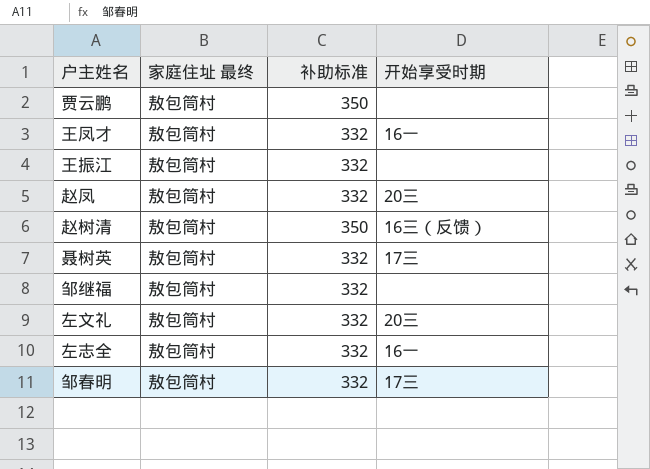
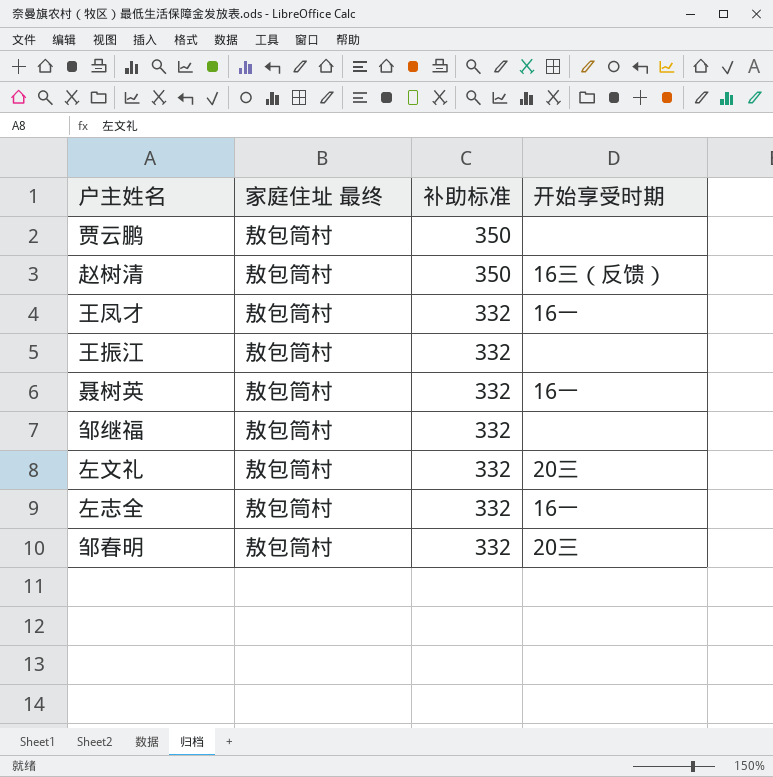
row order: none -> 补助标准 descending
row 赵凤: 敖包筒村 | 332 | 20三 -> none
聂树英 | 开始享受时期: 17三 -> 16一
邹春明 | 开始享受时期: 17三 -> 20三

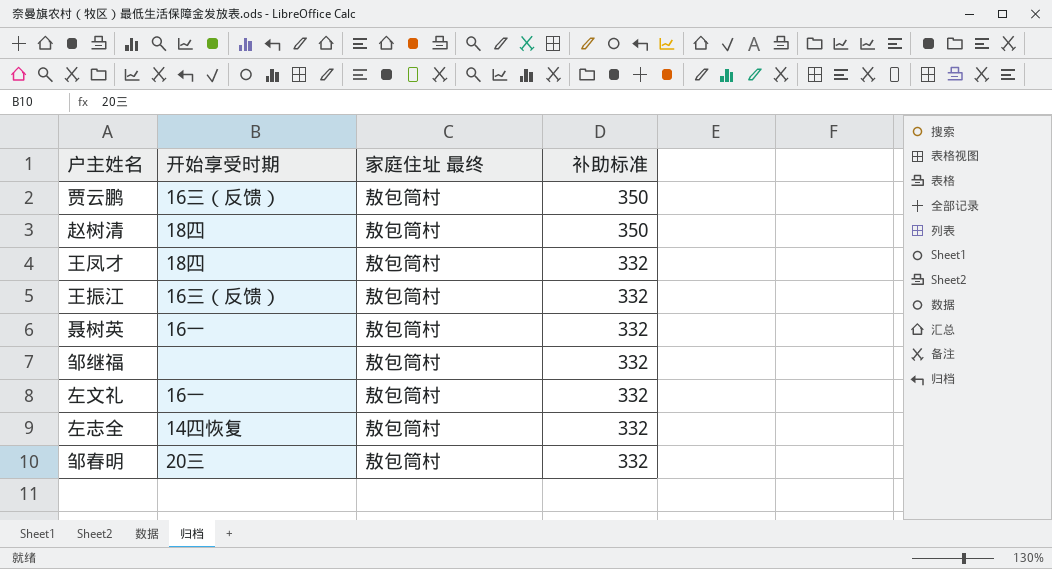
column 开始享受时期 | position: 4 -> 2
贾云鹏 | 开始享受时期: none -> 16三（反馈）
赵树清 | 开始享受时期: 16三（反馈） -> 18四
王凤才 | 开始享受时期: 16一 -> 18四
王振江 | 开始享受时期: none -> 16三（反馈）
左文礼 | 开始享受时期: 20三 -> 16一
左志全 | 开始享受时期: 16一 -> 14四恢复

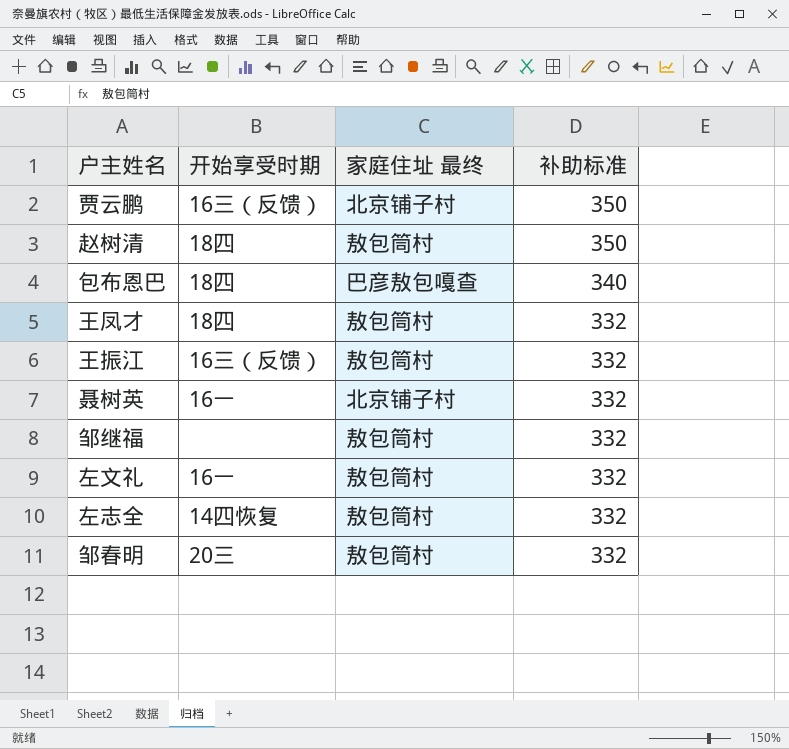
贾云鹏 | 家庭住址 最终: 敖包筒村 -> 北京铺子村
row 包布恩巴: none -> 18四 | 巴彦敖包嘎查 | 340
聂树英 | 家庭住址 最终: 敖包筒村 -> 北京铺子村

